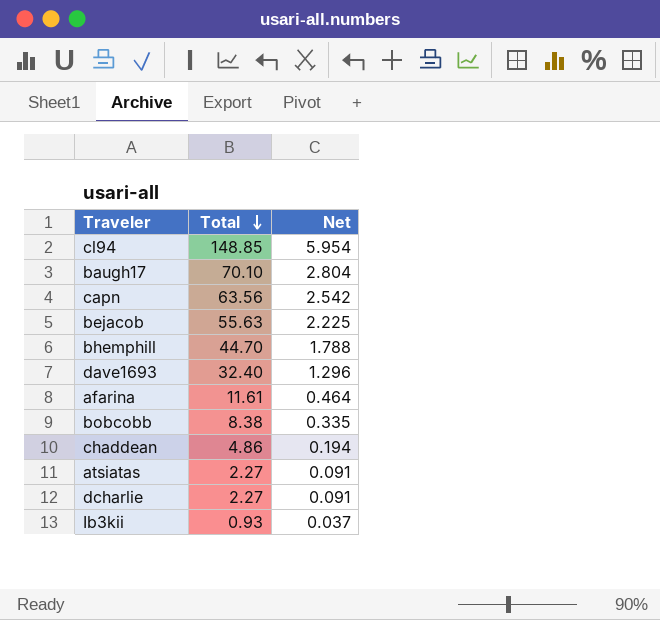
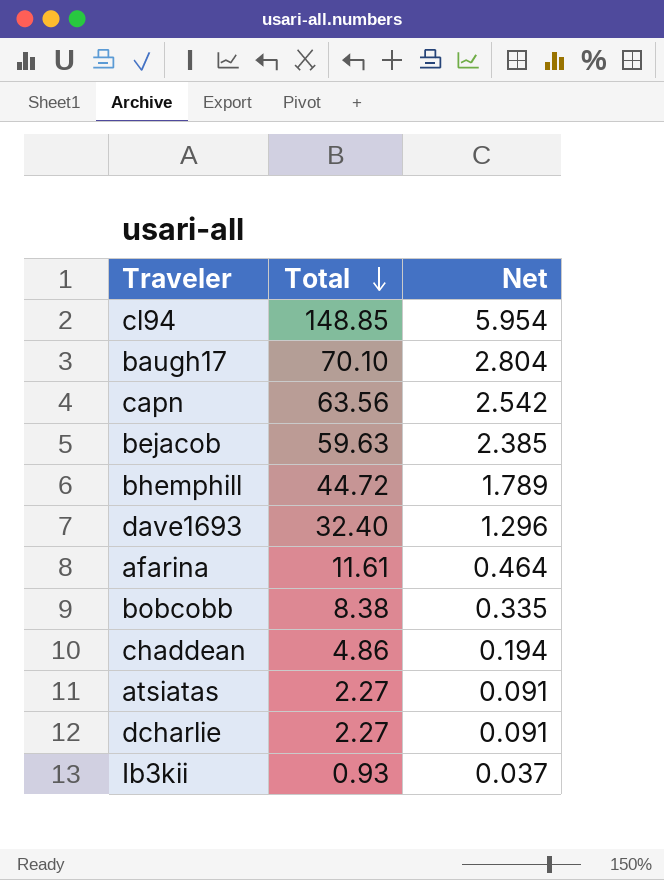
bejacob | Total: 55.63 -> 59.63
bejacob | Net: 2.225 -> 2.385
bhemphill | Total: 44.70 -> 44.72
bhemphill | Net: 1.788 -> 1.789

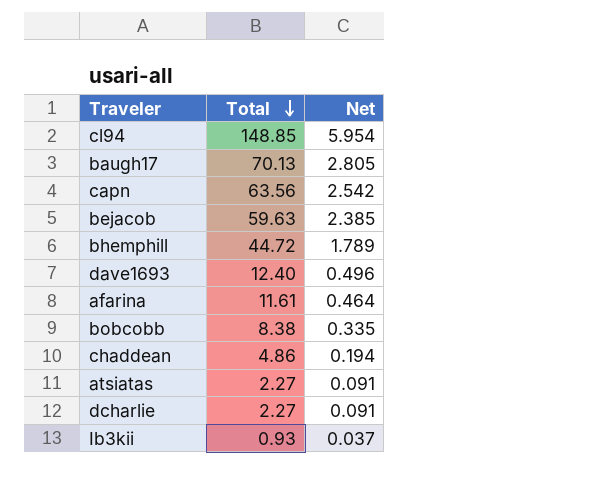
baugh17 | Total: 70.10 -> 70.13
baugh17 | Net: 2.804 -> 2.805
dave1693 | Total: 32.40 -> 12.40
dave1693 | Net: 1.296 -> 0.496

